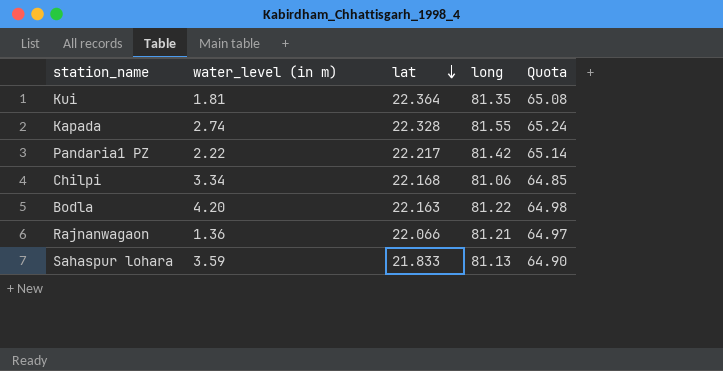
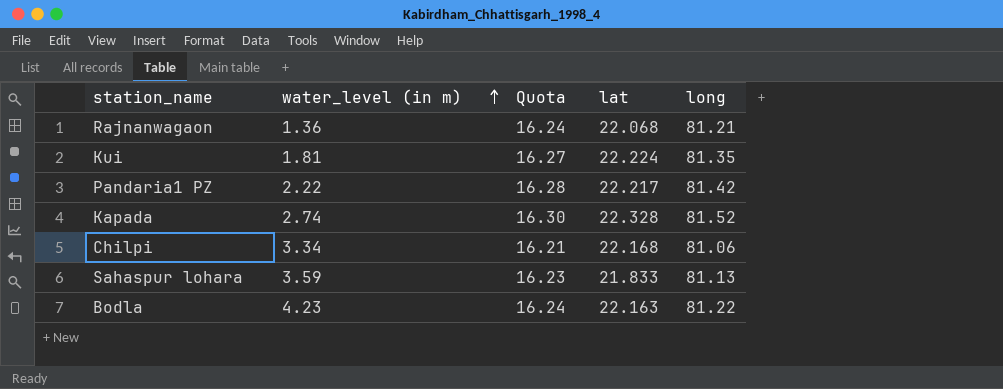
row order: lat descending -> water_level (in m) ascending
column Quota | formula: [long] * 0.8 -> [long] * 0.2
column Quota | position: 5 -> 3
Rajnanwagaon | lat: 22.066 -> 22.068
Kui | lat: 22.364 -> 22.224
Kapada | long: 81.55 -> 81.52
Bodla | water_level (in m): 4.20 -> 4.23

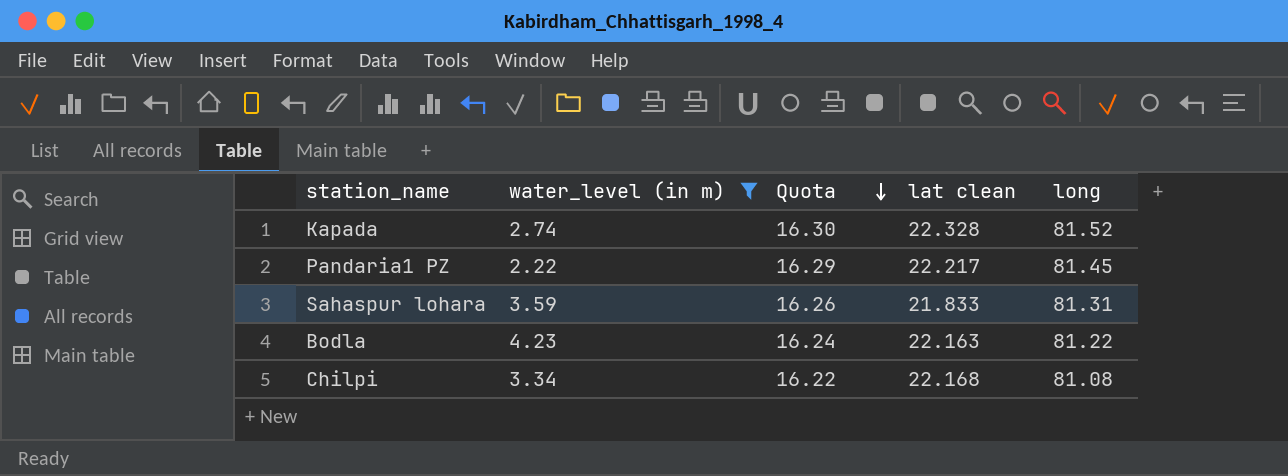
filter: none -> water_level (in m) >= 2.22
row order: water_level (in m) ascending -> Quota descending
column name: lat -> lat clean
Pandaria1 PZ | Quota: 16.28 -> 16.29
Pandaria1 PZ | long: 81.42 -> 81.45
Sahaspur lohara | Quota: 16.23 -> 16.26
Sahaspur lohara | long: 81.13 -> 81.31
Chilpi | Quota: 16.21 -> 16.22
Chilpi | long: 81.06 -> 81.08

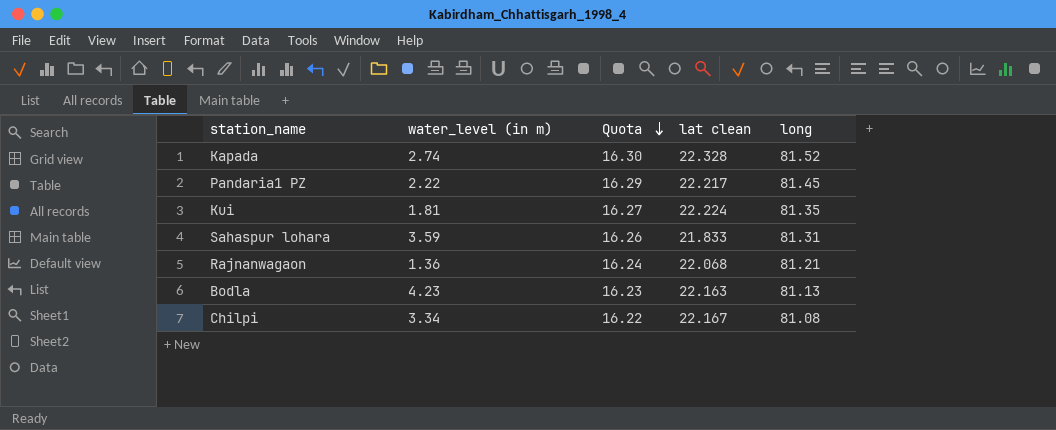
filter: water_level (in m) >= 2.22 -> none
Bodla | Quota: 16.24 -> 16.23
Bodla | long: 81.22 -> 81.13
Chilpi | lat clean: 22.168 -> 22.167

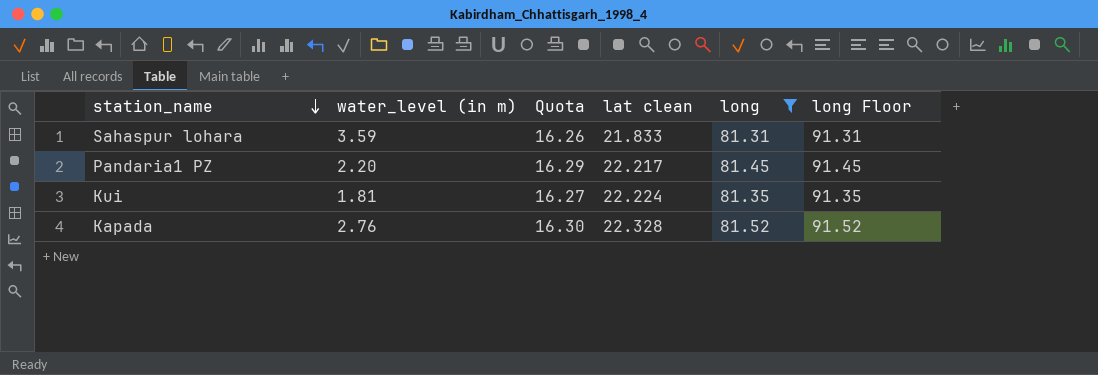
filter: none -> long >= 81.31
row order: Quota descending -> station_name descending
column long Floor | formula: none -> [long] + 10
Pandaria1 PZ | water_level (in m): 2.22 -> 2.20
Kapada | water_level (in m): 2.74 -> 2.76

